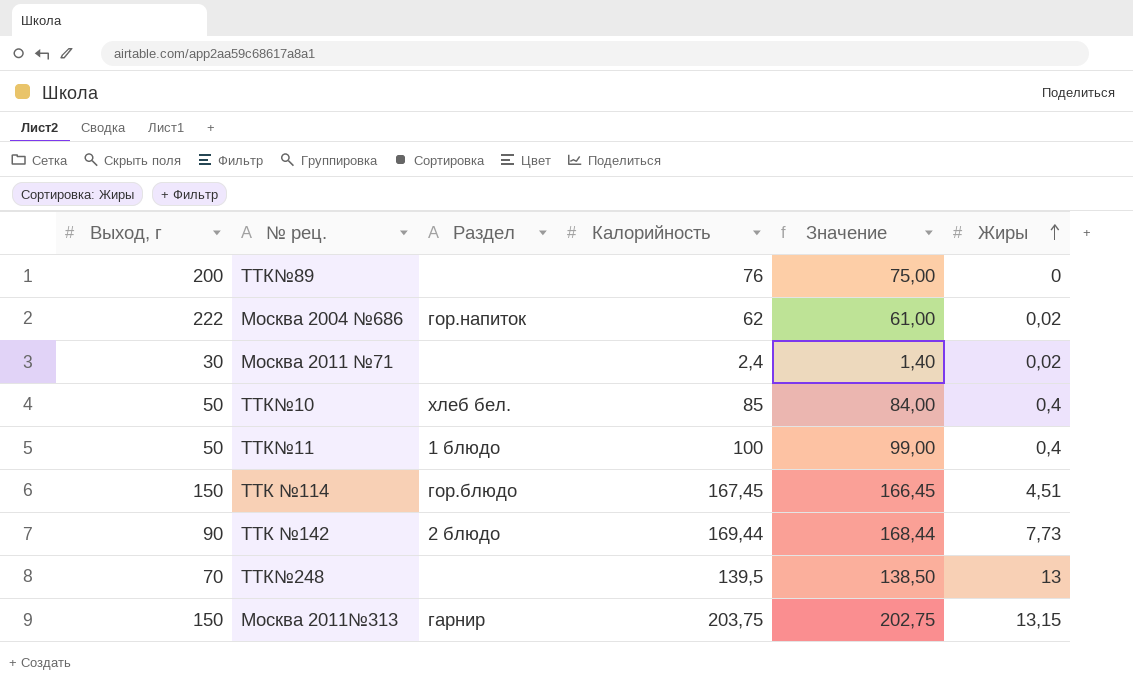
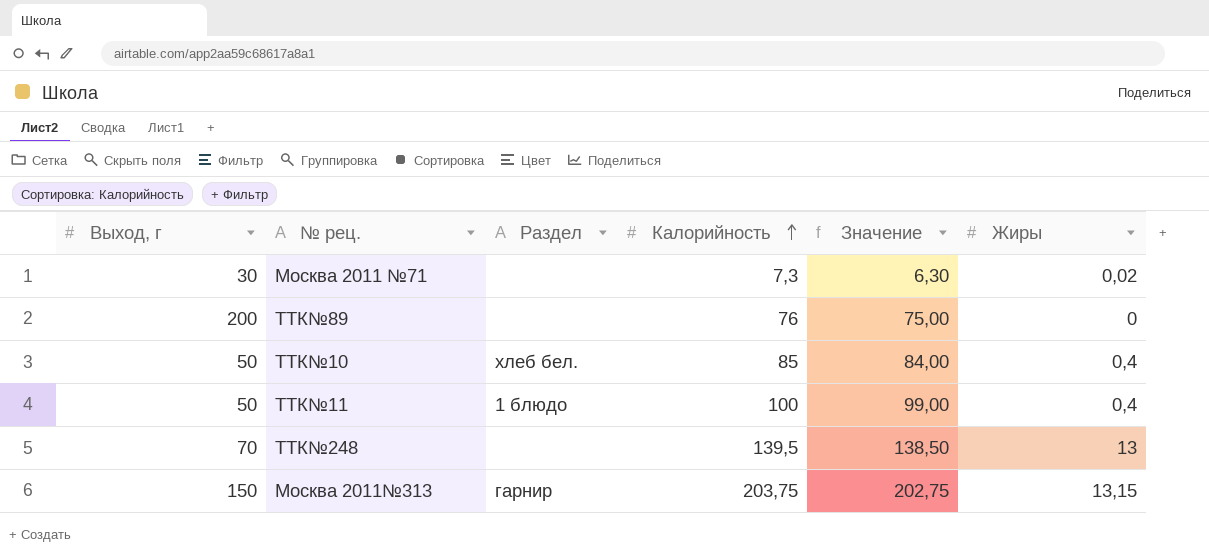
row order: Жиры ascending -> Калорийность ascending
row Москва 2004 №686: 222 | гор.напиток | 62 | 61,00 | 0,02 -> none
row ТТК №114: 150 | гор.блюдо | 167,45 | 166,45 | 4,51 -> none
row ТТК №142: 90 | 2 блюдо | 169,44 | 168,44 | 7,73 -> none
Москва 2011 №71 | Калорийность: 2,4 -> 7,3
Москва 2011 №71 | Значение: 1,40 -> 6,30

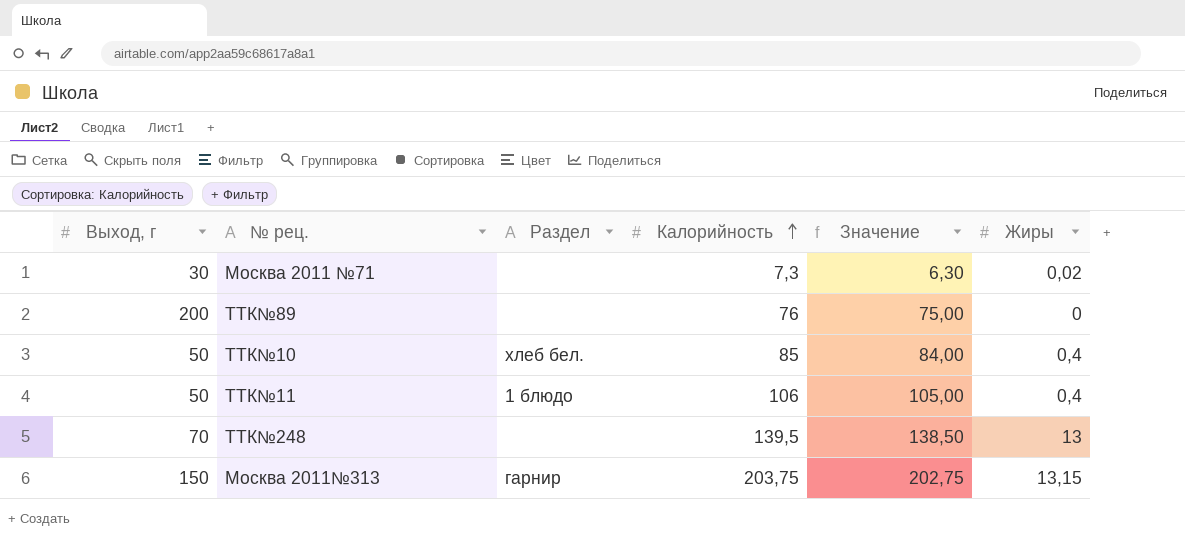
ТТК№11 | Калорийность: 100 -> 106
ТТК№11 | Значение: 99,00 -> 105,00

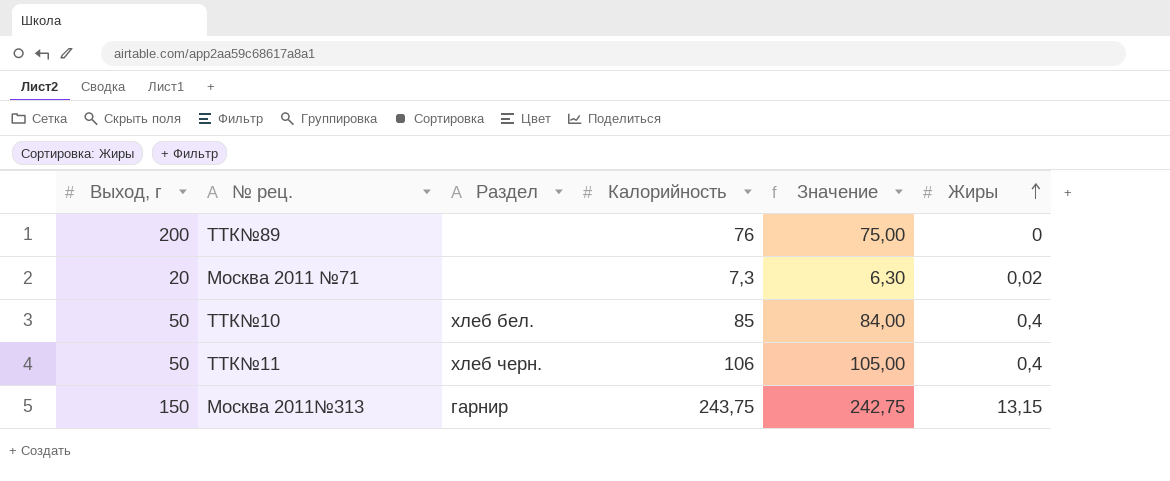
row order: Калорийность ascending -> Жиры ascending
row ТТК№248: 70 | none | 139,5 | 138,50 | 13 -> none
Москва 2011 №71 | Выход, г: 30 -> 20
ТТК№11 | Раздел: 1 блюдо -> хлеб черн.
Москва 2011№313 | Калорийность: 203,75 -> 243,75
Москва 2011№313 | Значение: 202,75 -> 242,75

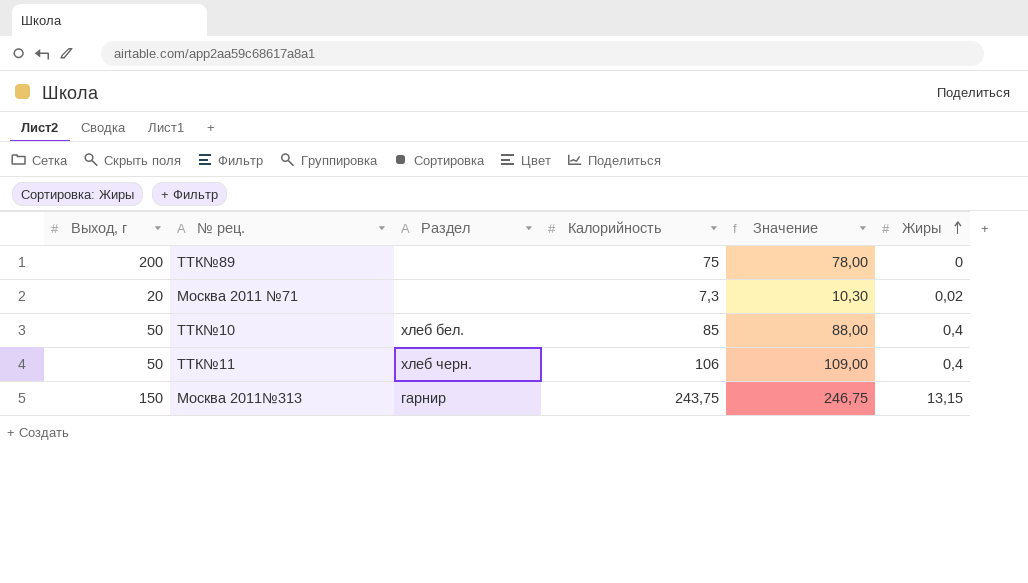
column Значение | formula: [Калорийность] - 1 -> [Калорийность] + 3
ТТК№89 | Калорийность: 76 -> 75

